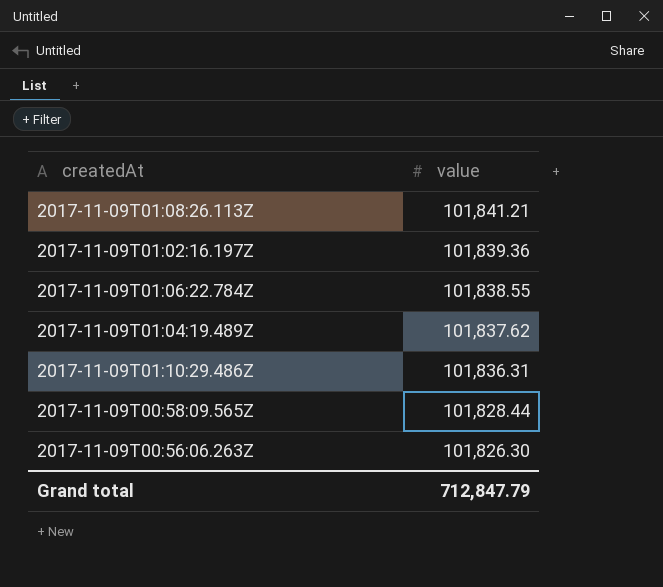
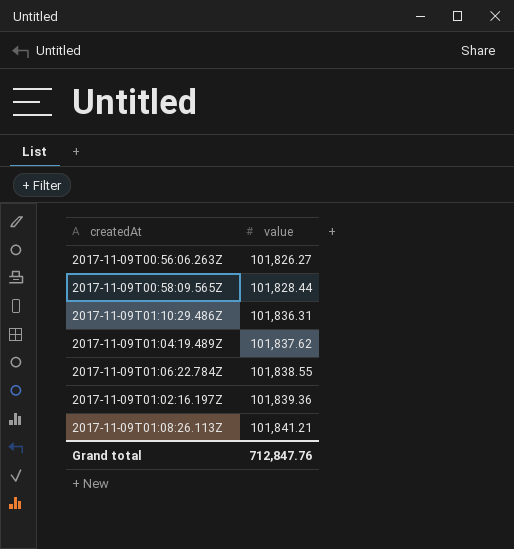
row order: value descending -> value ascending
2017-11-09T00:56:06.263Z | value: 101,826.30 -> 101,826.27
Grand total | value: 712,847.79 -> 712,847.76

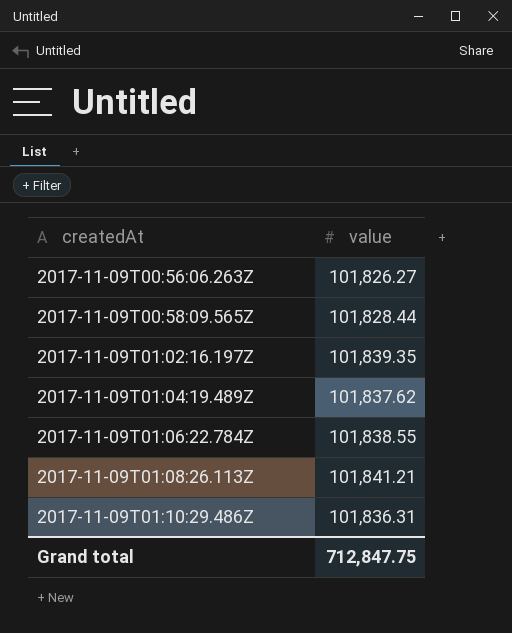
row order: value ascending -> createdAt ascending
2017-11-09T01:02:16.197Z | value: 101,839.36 -> 101,839.35
Grand total | value: 712,847.76 -> 712,847.75

